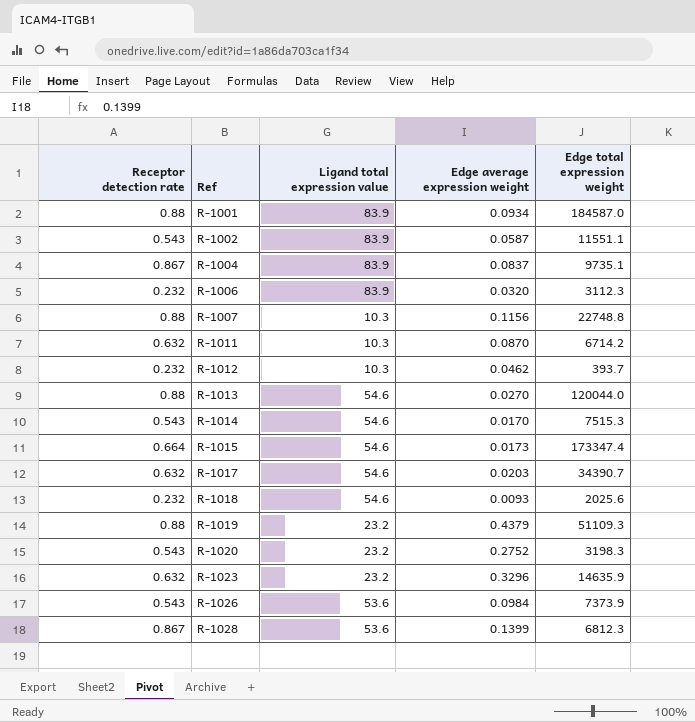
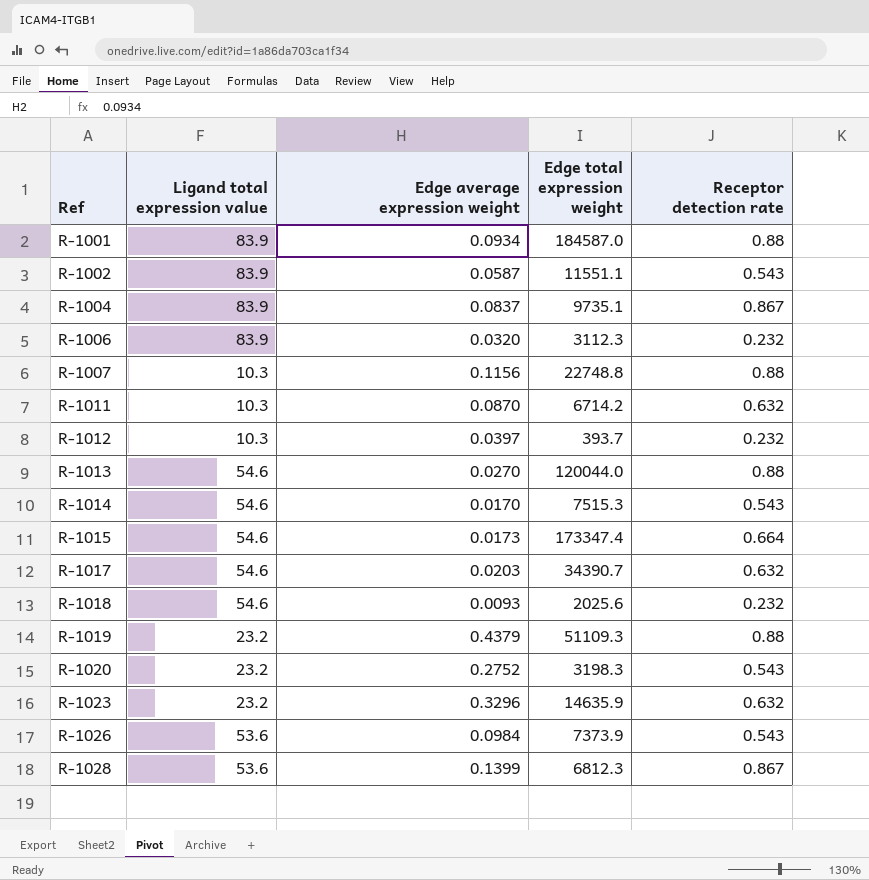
column Receptor detection rate | position: 1 -> 5
R-1012 | Edge average expression weight: 0.0462 -> 0.0397

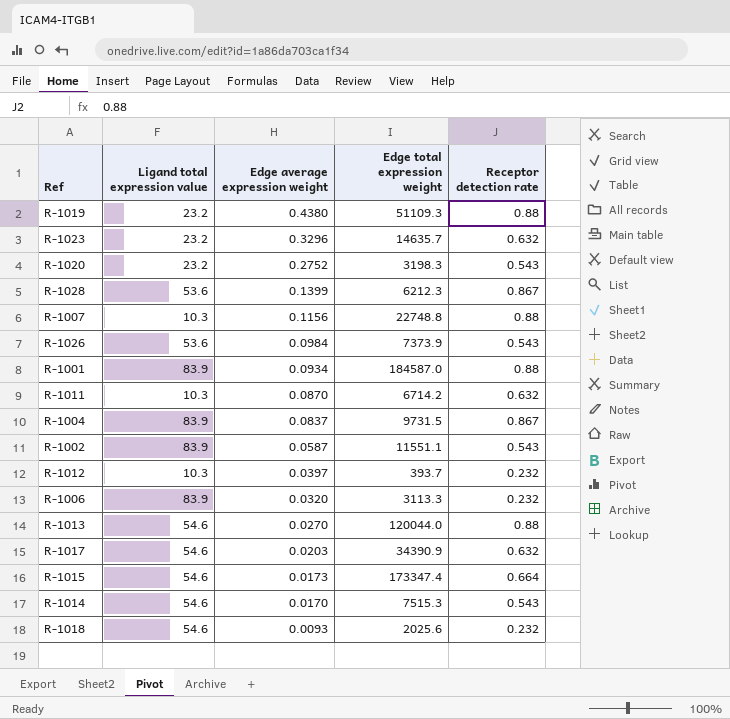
row order: Ref ascending -> Edge average expression weight descending
R-1019 | Edge average expression weight: 0.4379 -> 0.4380
R-1023 | Edge total expression weight: 14635.9 -> 14635.7
R-1028 | Edge total expression weight: 6812.3 -> 6212.3
R-1004 | Edge total expression weight: 9735.1 -> 9731.5
R-1006 | Edge total expression weight: 3112.3 -> 3113.3
R-1017 | Edge total expression weight: 34390.7 -> 34390.9

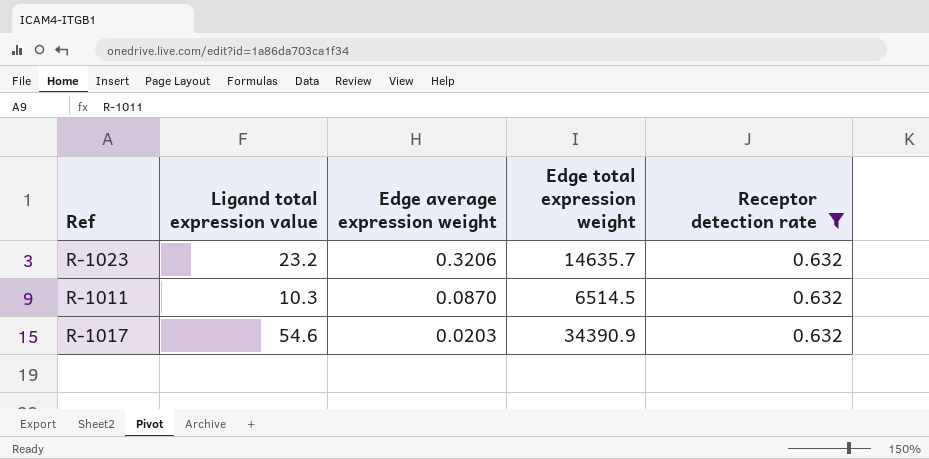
filter: none -> Receptor detection rate = 0.632
R-1023 | Edge average expression weight: 0.3296 -> 0.3206
R-1011 | Edge total expression weight: 6714.2 -> 6514.5

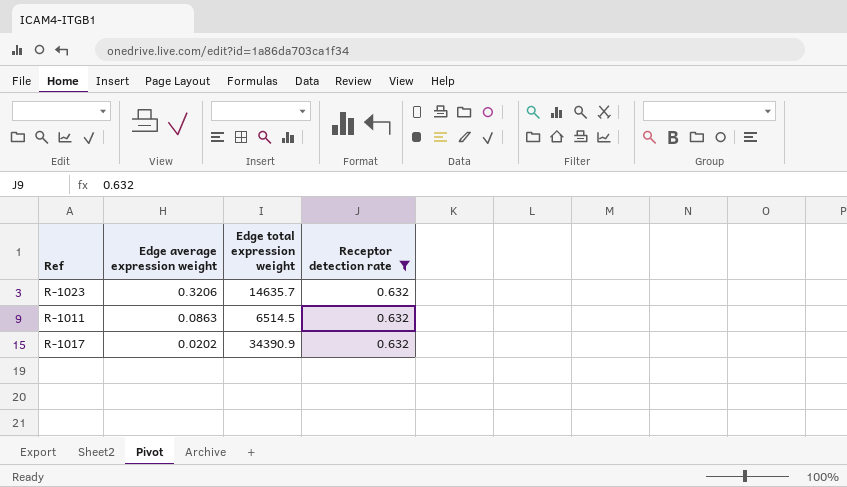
column Ligand total expression value | position: 2 -> none
R-1011 | Edge average expression weight: 0.0870 -> 0.0863
R-1017 | Edge average expression weight: 0.0203 -> 0.0202

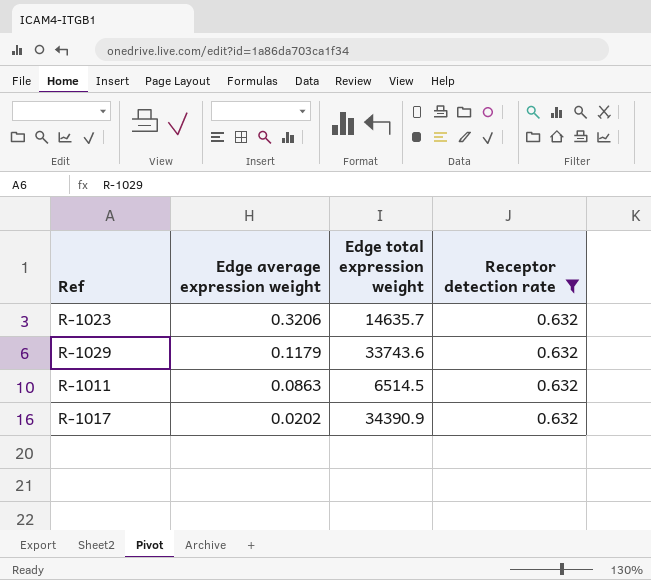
row R-1029: none -> 0.1179 | 33743.6 | 0.632

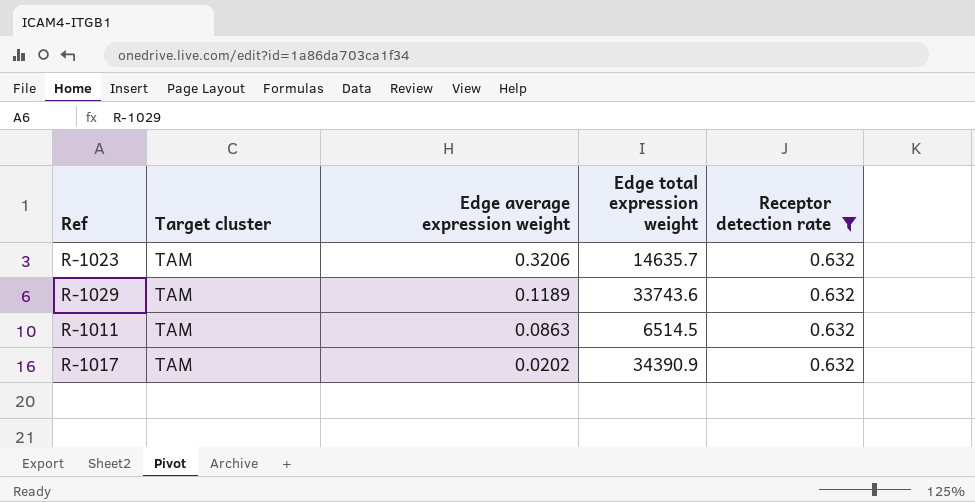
column Target cluster | position: none -> 2
R-1029 | Edge average expression weight: 0.1179 -> 0.1189

